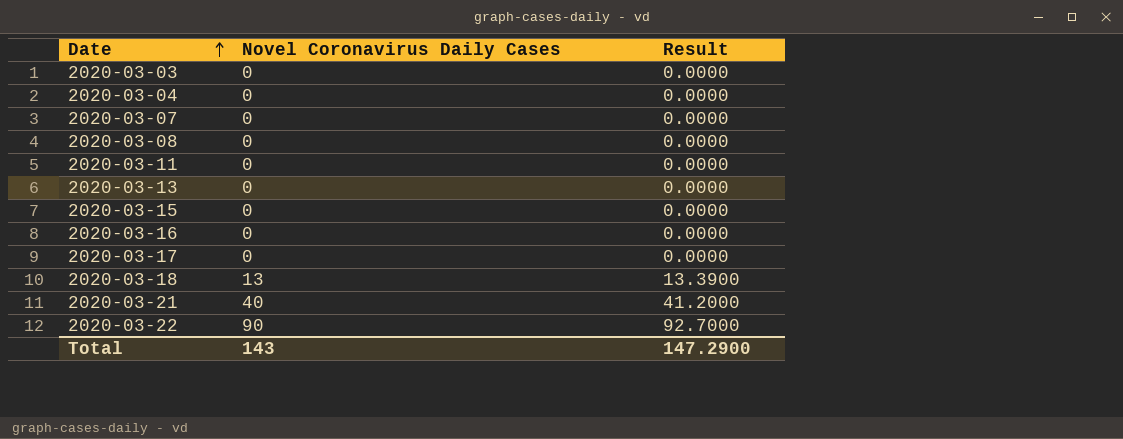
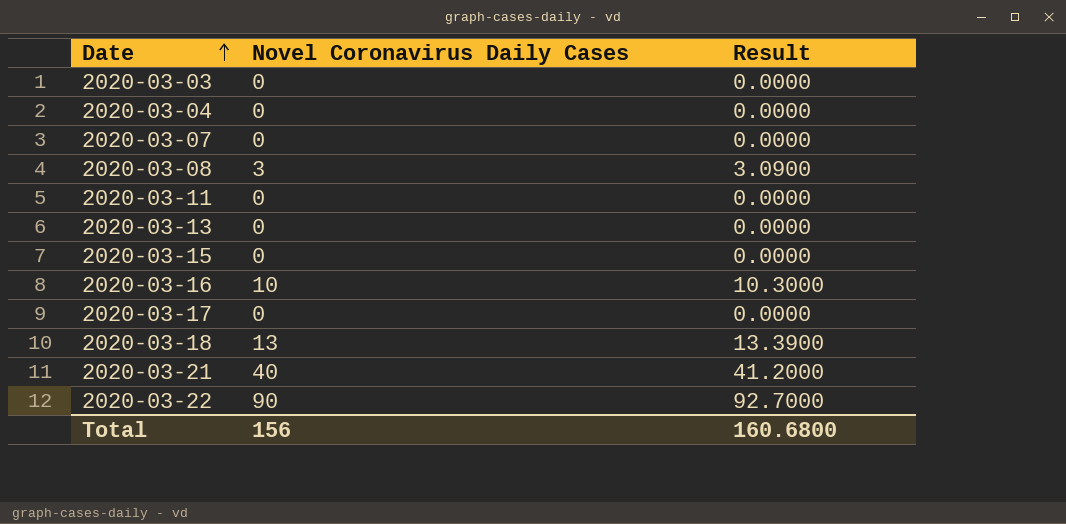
2020-03-08 | Novel Coronavirus Daily Cases: 0 -> 3
2020-03-08 | Result: 0.0000 -> 3.0900
2020-03-16 | Novel Coronavirus Daily Cases: 0 -> 10
2020-03-16 | Result: 0.0000 -> 10.3000
Total | Novel Coronavirus Daily Cases: 143 -> 156
Total | Result: 147.2900 -> 160.6800

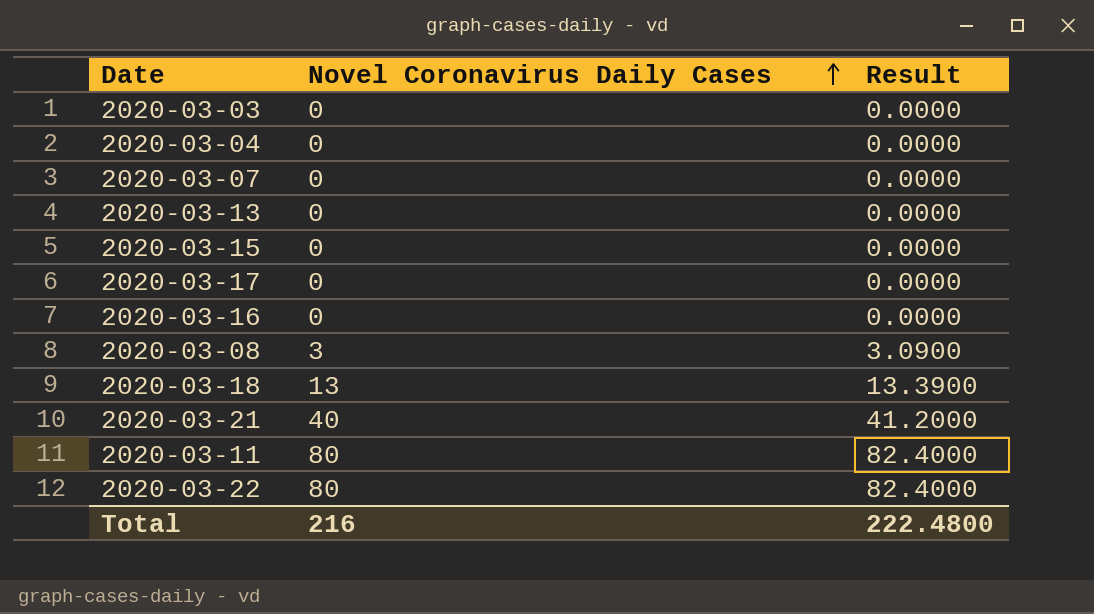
row order: Date ascending -> Novel Coronavirus Daily Cases ascending
2020-03-16 | Novel Coronavirus Daily Cases: 10 -> 0
2020-03-16 | Result: 10.3000 -> 0.0000
2020-03-11 | Novel Coronavirus Daily Cases: 0 -> 80
2020-03-11 | Result: 0.0000 -> 82.4000
2020-03-22 | Novel Coronavirus Daily Cases: 90 -> 80
2020-03-22 | Result: 92.7000 -> 82.4000
Total | Novel Coronavirus Daily Cases: 156 -> 216
Total | Result: 160.6800 -> 222.4800

